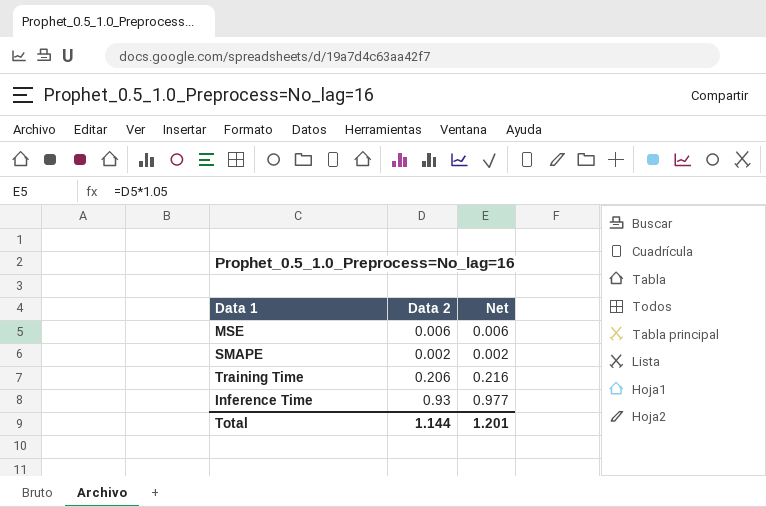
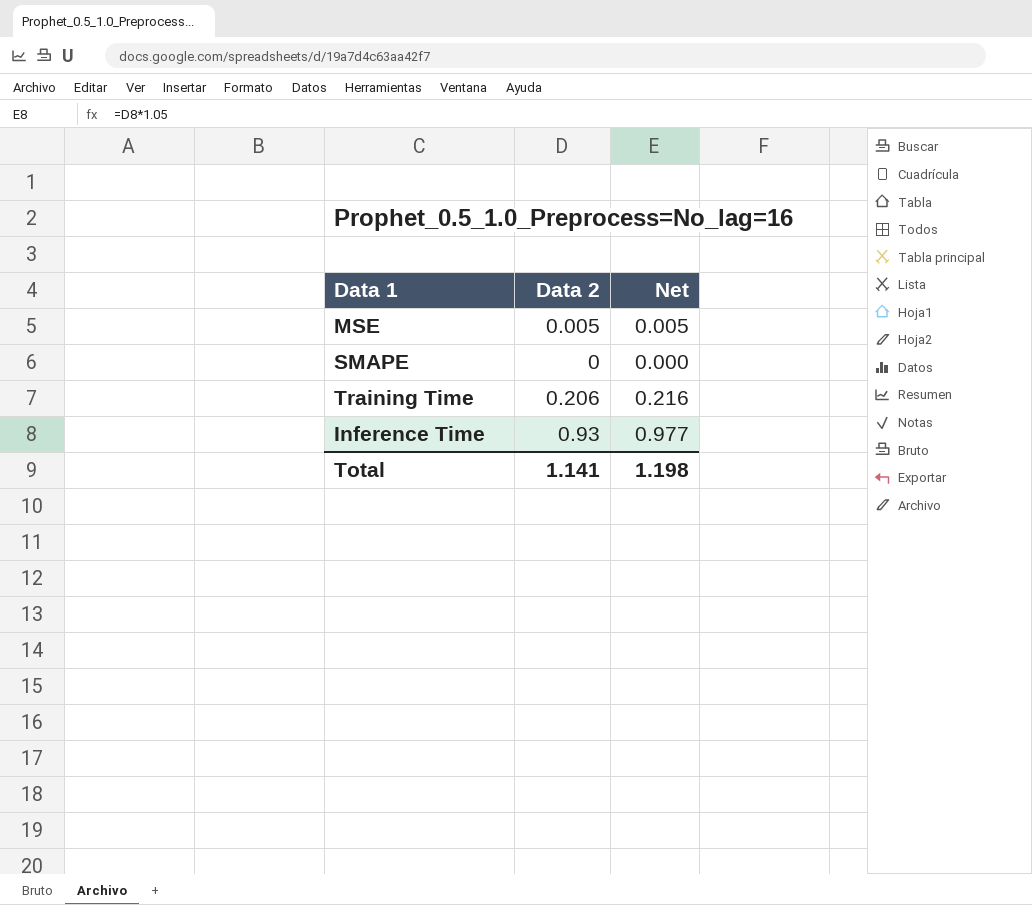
MSE | Data 2: 0.006 -> 0.005
MSE | Net: 0.006 -> 0.005
SMAPE | Data 2: 0.002 -> 0
SMAPE | Net: 0.002 -> 0.000
Total | Data 2: 1.144 -> 1.141
Total | Net: 1.201 -> 1.198

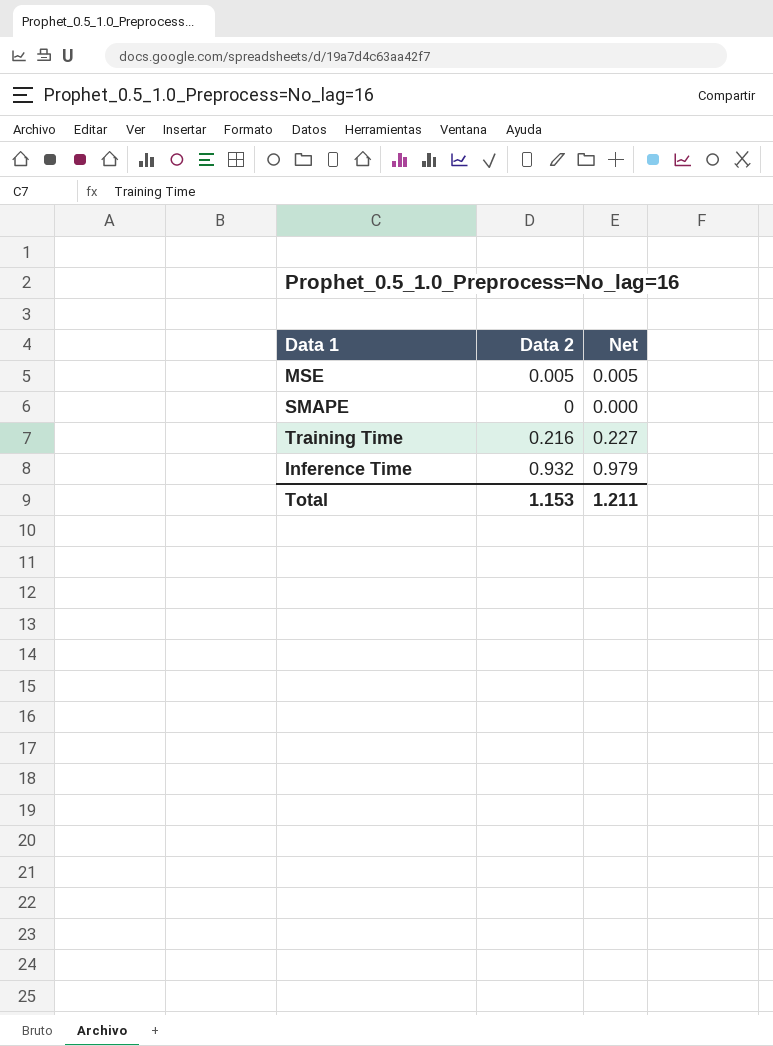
Training Time | Data 2: 0.206 -> 0.216
Training Time | Net: 0.216 -> 0.227
Inference Time | Data 2: 0.93 -> 0.932
Inference Time | Net: 0.977 -> 0.979
Total | Data 2: 1.141 -> 1.153
Total | Net: 1.198 -> 1.211

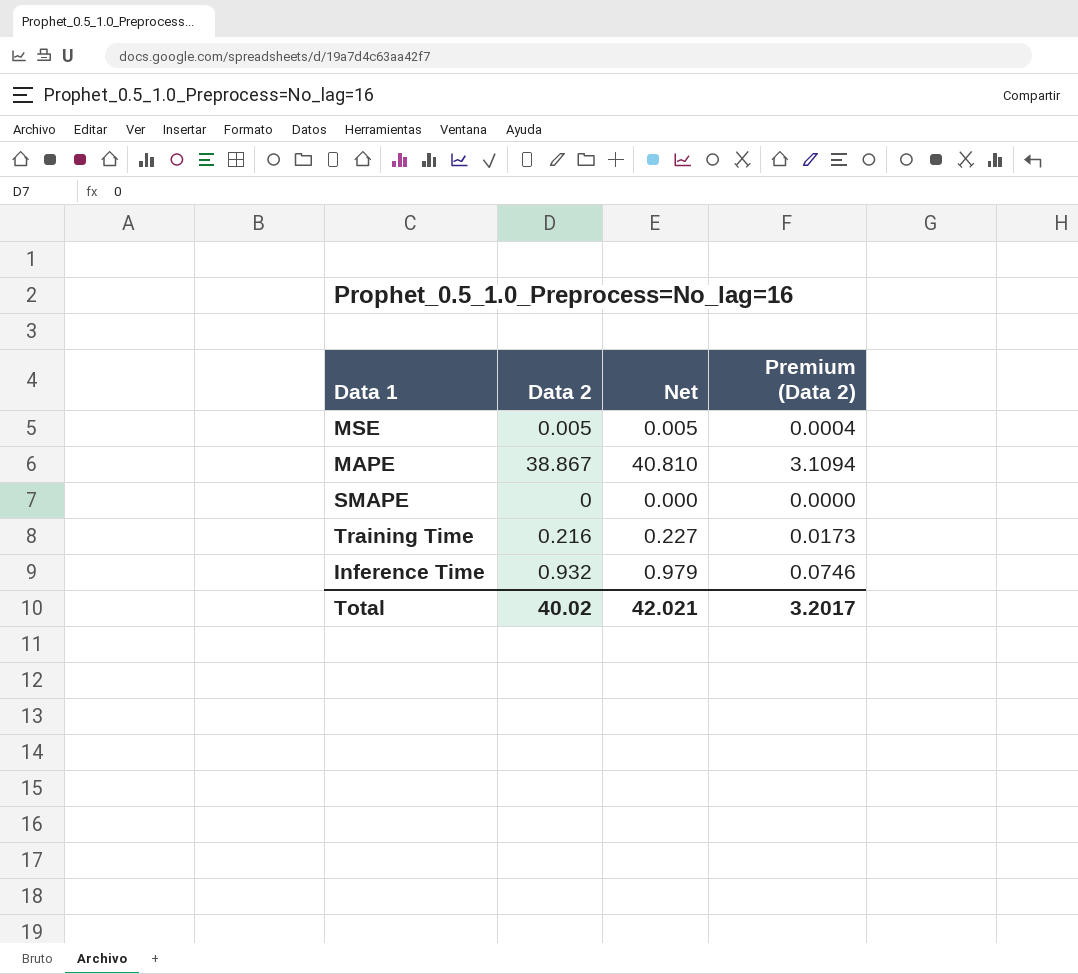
column Premium (Data 2) | formula: none -> [Data 2] * 0.08
row MAPE: none -> 38.867 | 40.810 | 3.1094
Total | Data 2: 1.153 -> 40.02
Total | Net: 1.211 -> 42.021

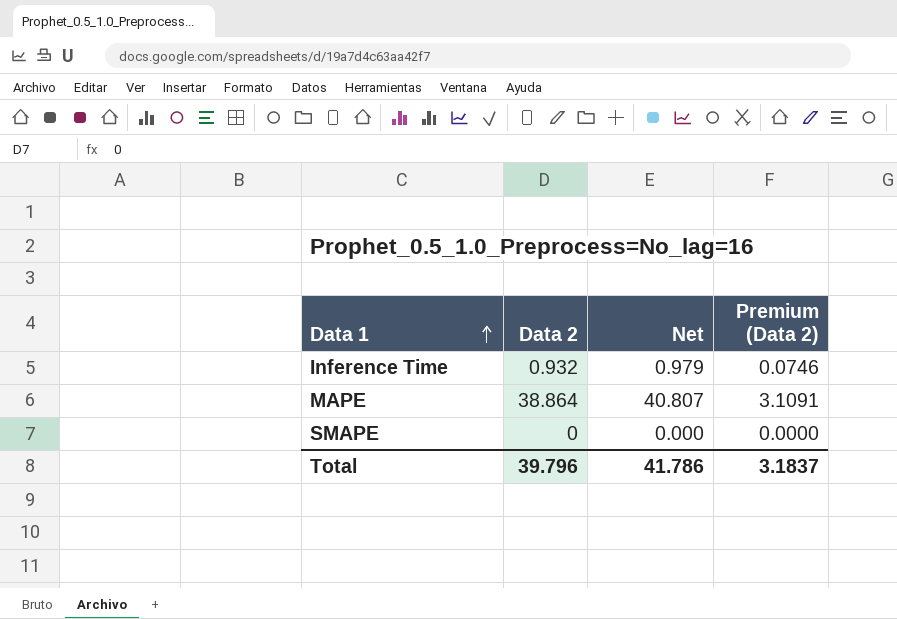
row order: none -> Data 1 ascending
row MSE: 0.005 | 0.005 | 0.0004 -> none
row Training Time: 0.216 | 0.227 | 0.0173 -> none
MAPE | Data 2: 38.867 -> 38.864
MAPE | Net: 40.810 -> 40.807
MAPE | Premium (Data 2): 3.1094 -> 3.1091
Total | Data 2: 40.02 -> 39.796
Total | Net: 42.021 -> 41.786
Total | Premium (Data 2): 3.2017 -> 3.1837

